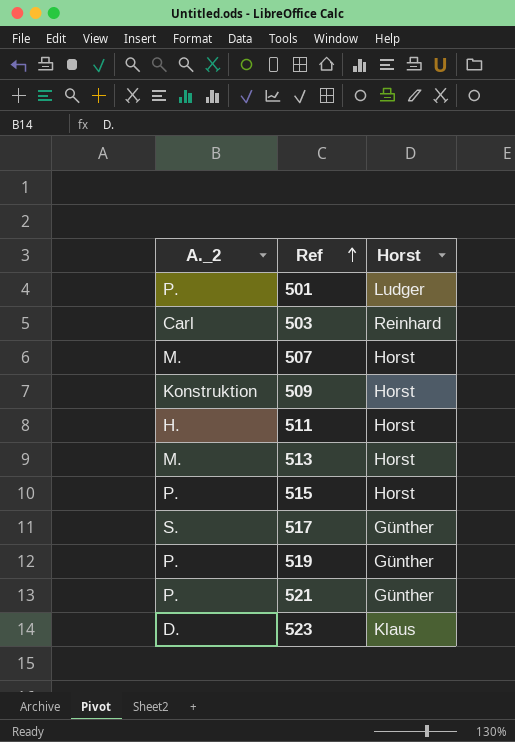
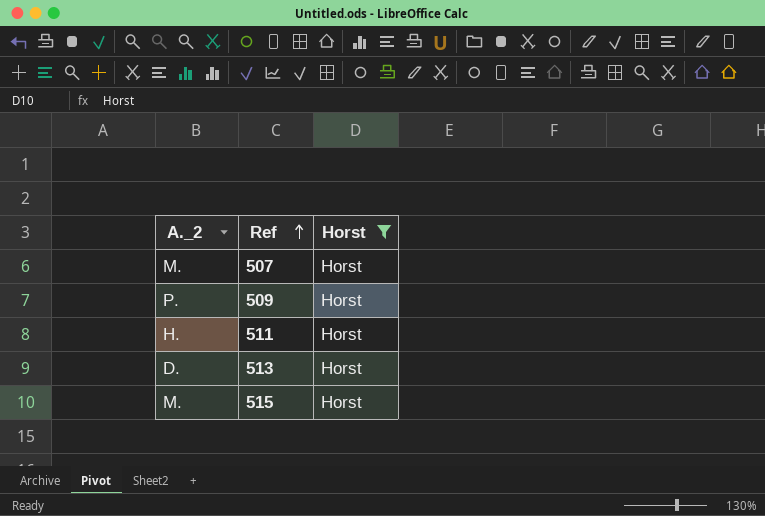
filter: none -> Horst = Horst
509 | A._2: Konstruktion -> P.
513 | A._2: M. -> D.
515 | A._2: P. -> M.

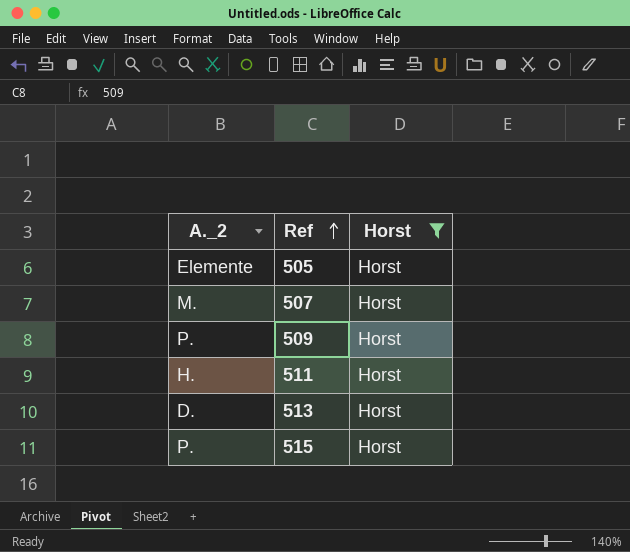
row 505: none -> Elemente | Horst
515 | A._2: M. -> P.

